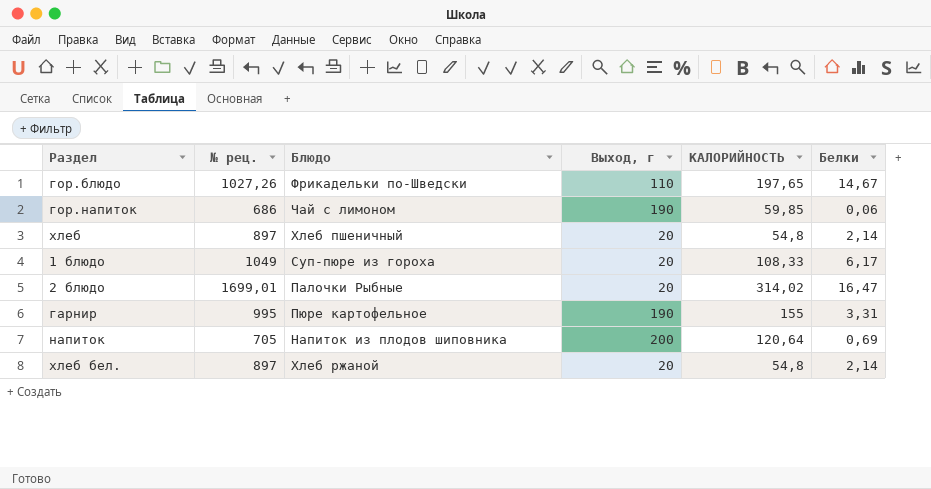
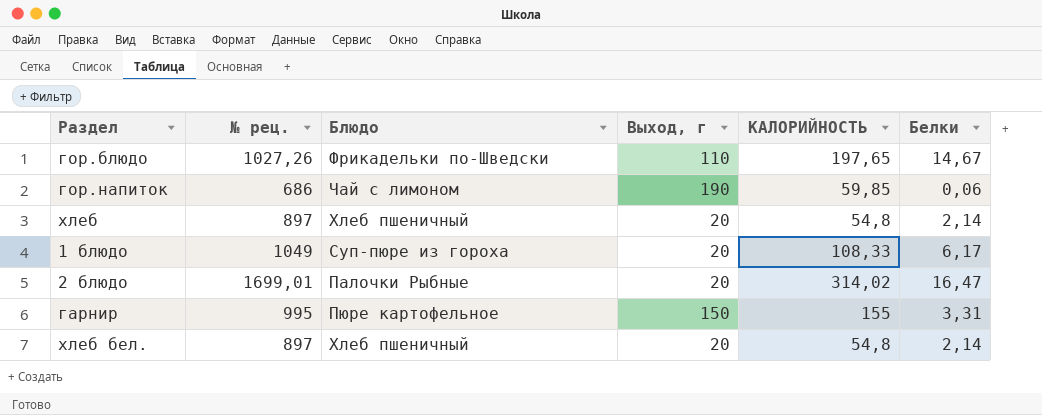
row напиток: 705 | Напиток из плодов шиповника | 200 | 120,64 | 0,69 -> none
гарнир | Выход, г: 190 -> 150
хлеб бел. | Блюдо: Хлеб ржаной -> Хлеб пшеничный

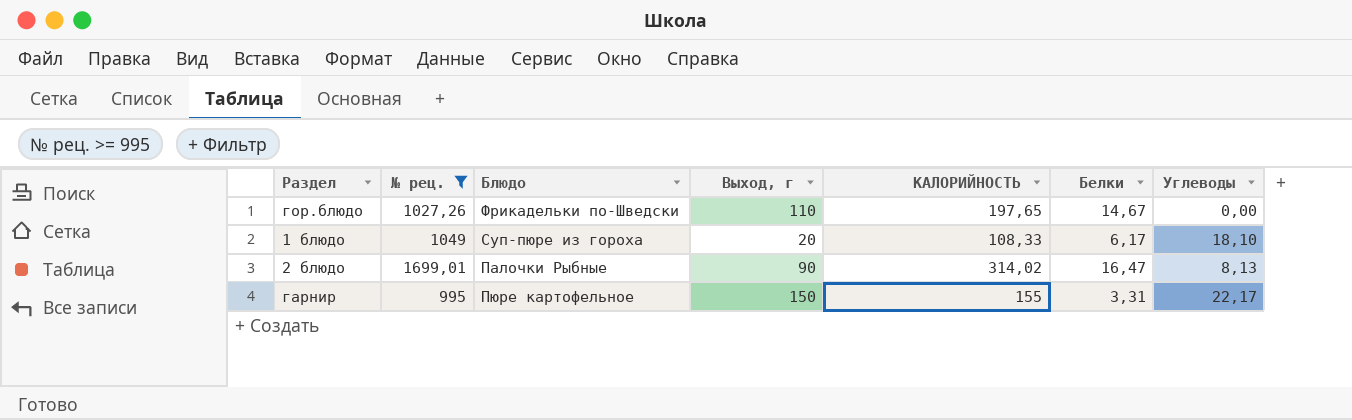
filter: none -> № рец. >= 995
column Углеводы | position: none -> 7
2 блюдо | Выход, г: 20 -> 90

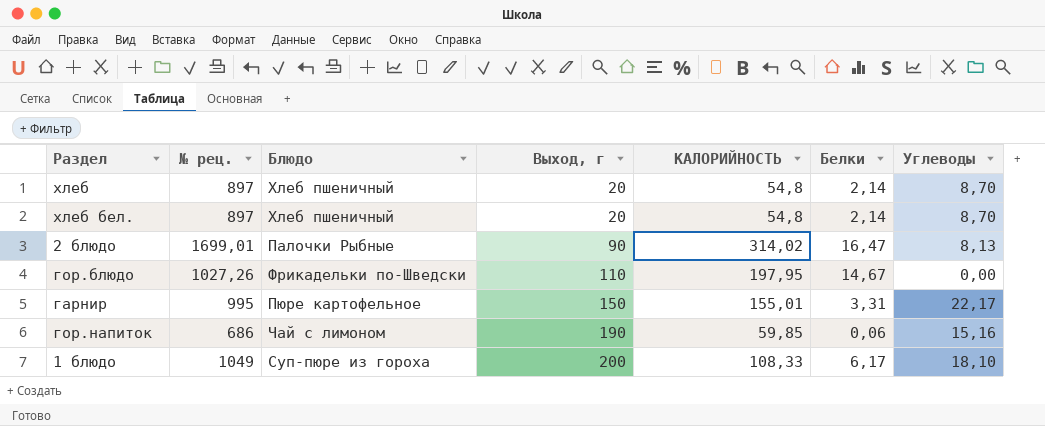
filter: № рец. >= 995 -> none
row order: none -> Выход, г ascending
гор.блюдо | КАЛОРИЙНОСТЬ: 197,65 -> 197,95
гарнир | КАЛОРИЙНОСТЬ: 155 -> 155,01
1 блюдо | Выход, г: 20 -> 200

